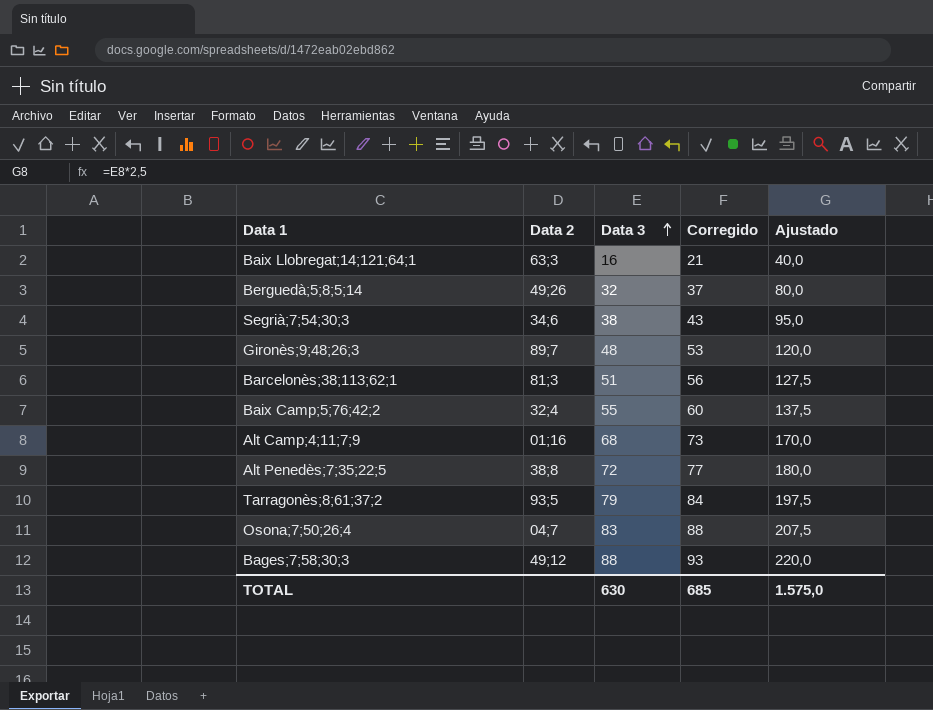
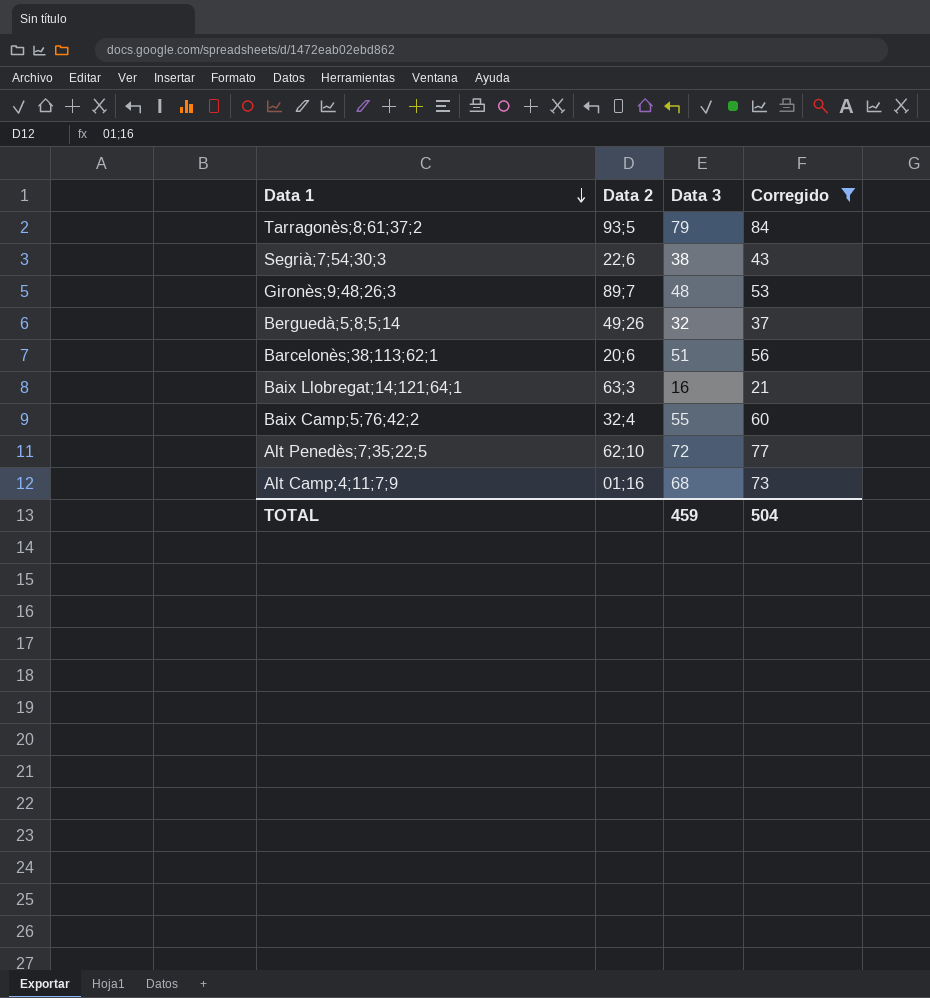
filter: none -> Corregido <= 84
row order: Data 3 ascending -> Data 1 descending
column Ajustado | formula: [Data 3] * 2,5 -> none
Segrià;7;54;30;3 | Data 2: 34;6 -> 22;6
Barcelonès;38;113;62;1 | Data 2: 81;3 -> 20;6
Alt Penedès;7;35;22;5 | Data 2: 38;8 -> 62;10
TOTAL | Data 3: 630 -> 459
TOTAL | Corregido: 685 -> 504

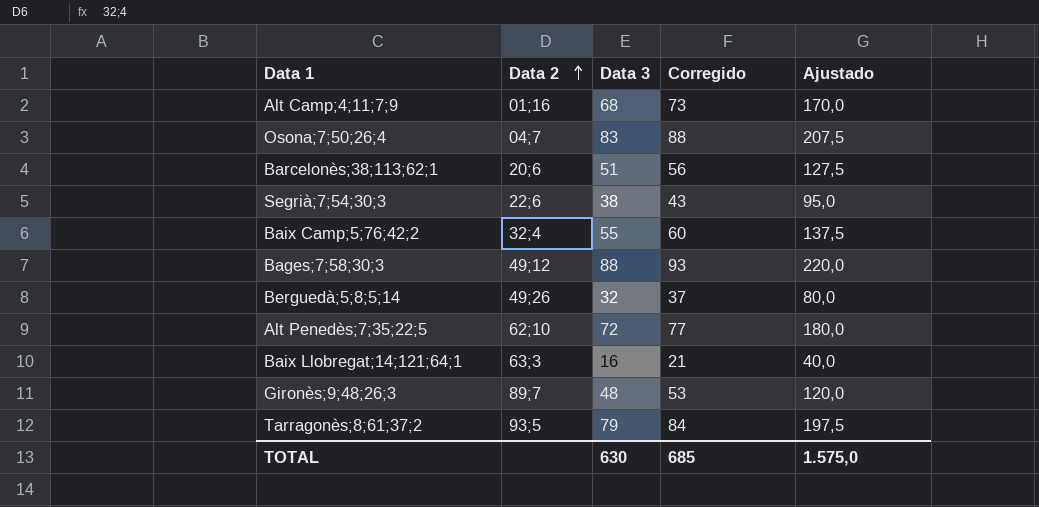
filter: Corregido <= 84 -> none
row order: Data 1 descending -> Data 2 ascending
column Ajustado | formula: none -> [Data 3] * 2,5
TOTAL | Data 3: 459 -> 630
TOTAL | Corregido: 504 -> 685

